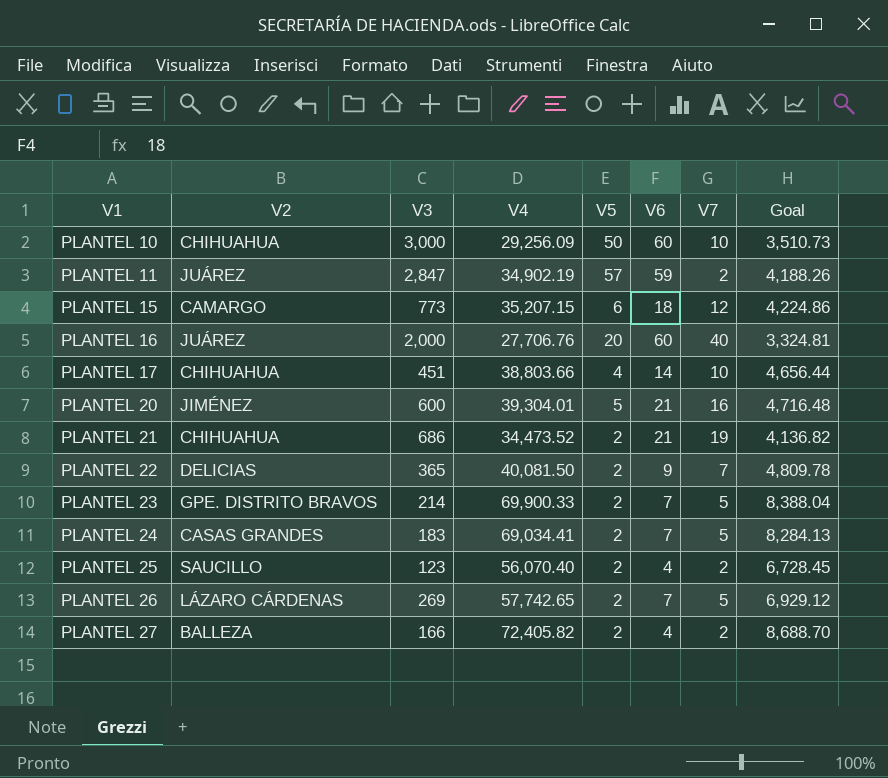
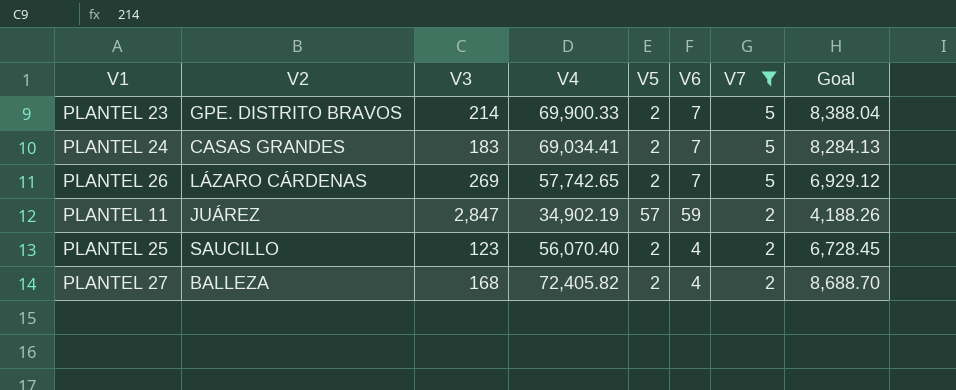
filter: none -> V7 <= 5
row order: V1 ascending -> V7 descending
PLANTEL 27 | V3: 166 -> 168

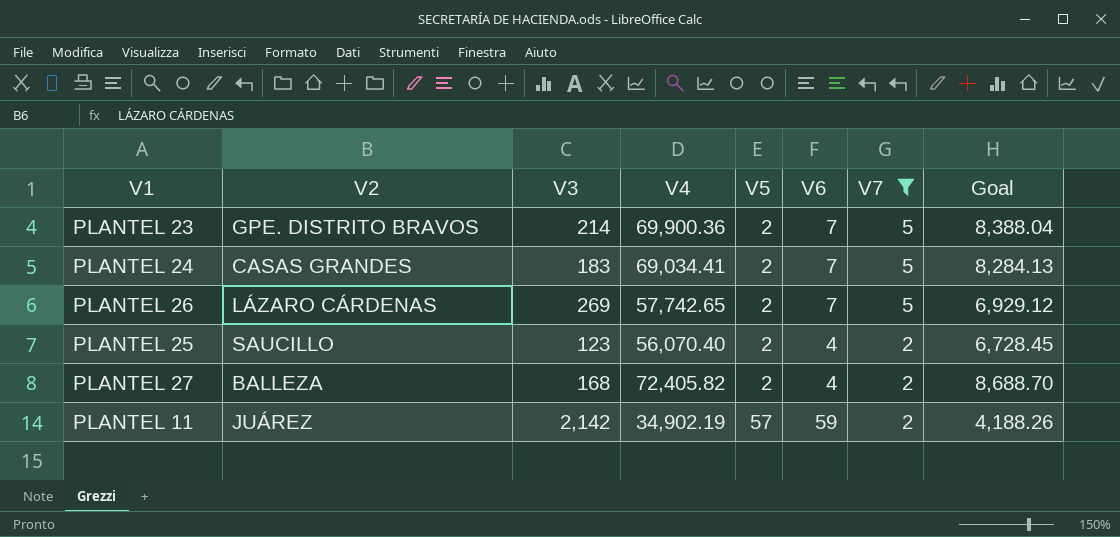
row order: V7 descending -> V5 ascending
PLANTEL 23 | V4: 69,900.33 -> 69,900.36
PLANTEL 11 | V3: 2,847 -> 2,142

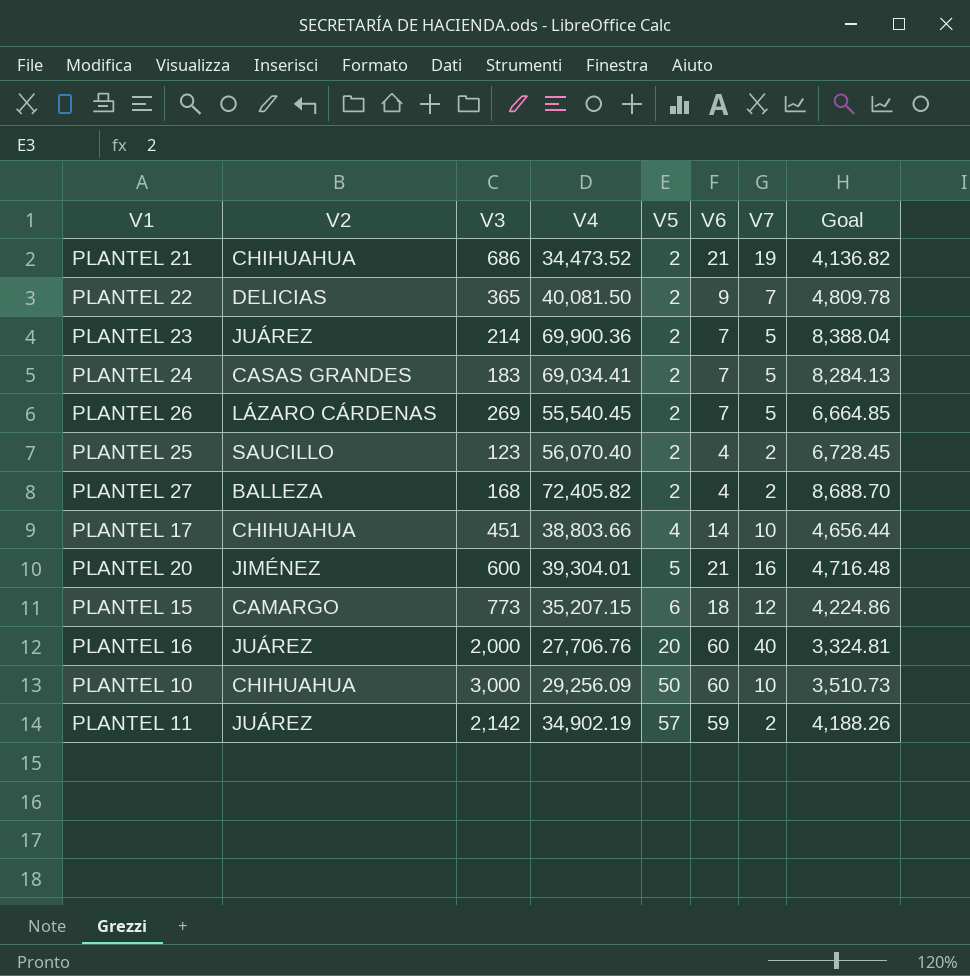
filter: V7 <= 5 -> none
PLANTEL 23 | V2: GPE. DISTRITO BRAVOS -> JUÁREZ
PLANTEL 26 | V4: 57,742.65 -> 55,540.45
PLANTEL 26 | Goal: 6,929.12 -> 6,664.85

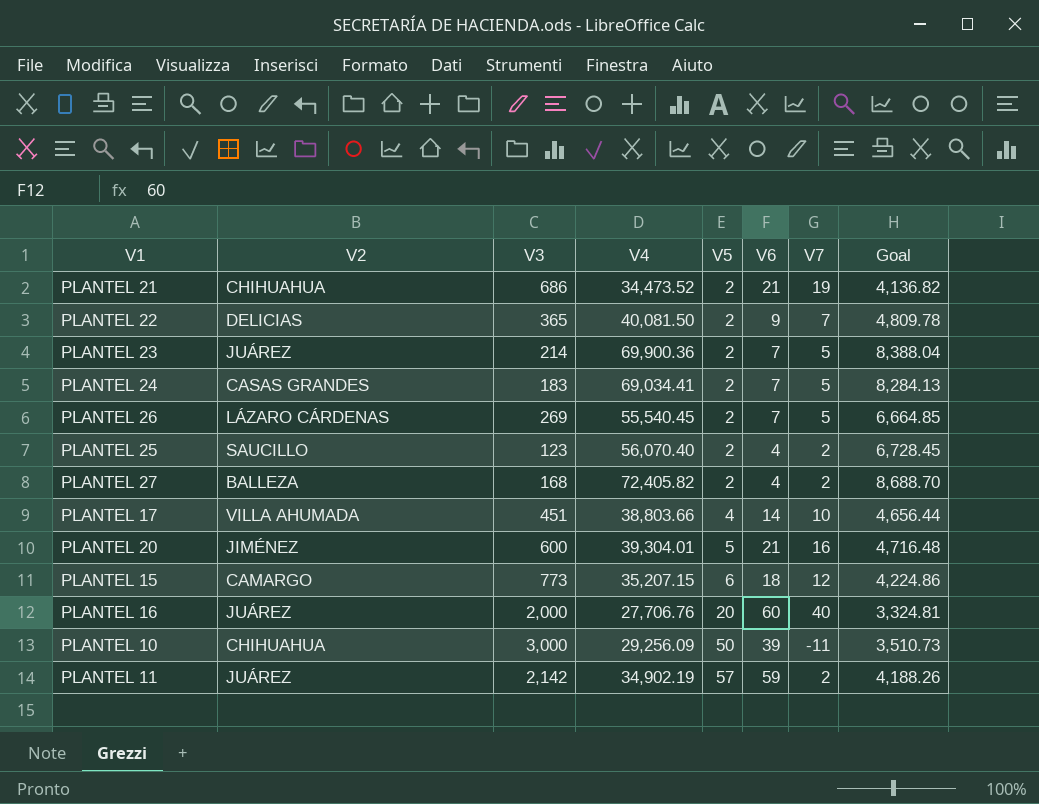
PLANTEL 17 | V2: CHIHUAHUA -> VILLA AHUMADA
PLANTEL 10 | V6: 60 -> 39
PLANTEL 10 | V7: 10 -> -11

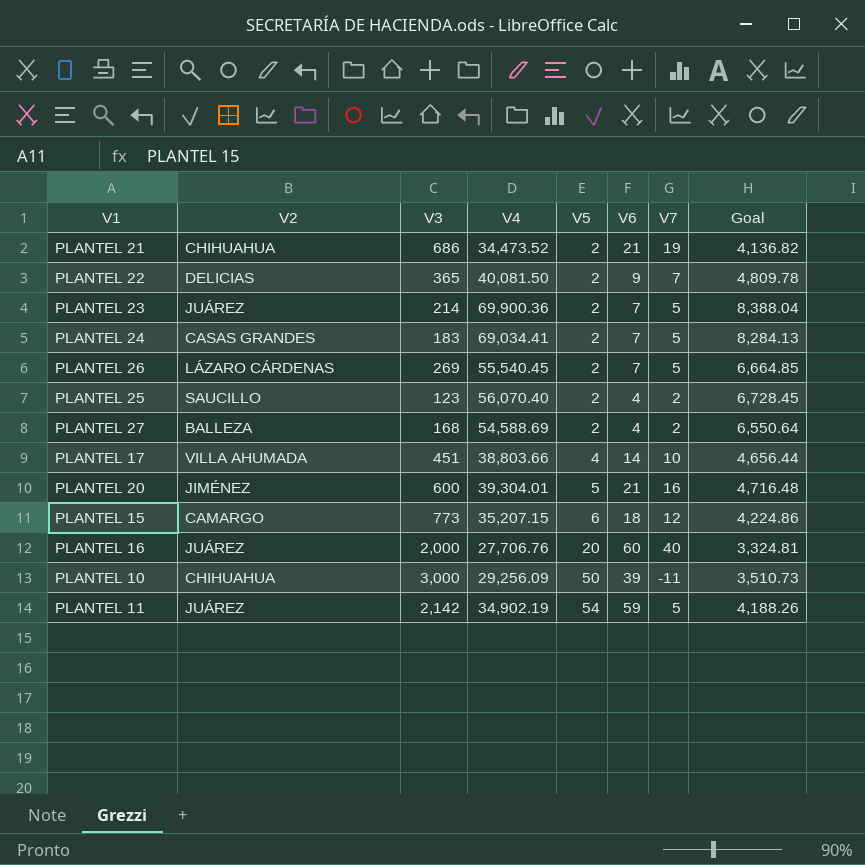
PLANTEL 27 | V4: 72,405.82 -> 54,588.69
PLANTEL 27 | Goal: 8,688.70 -> 6,550.64
PLANTEL 11 | V5: 57 -> 54
PLANTEL 11 | V7: 2 -> 5

